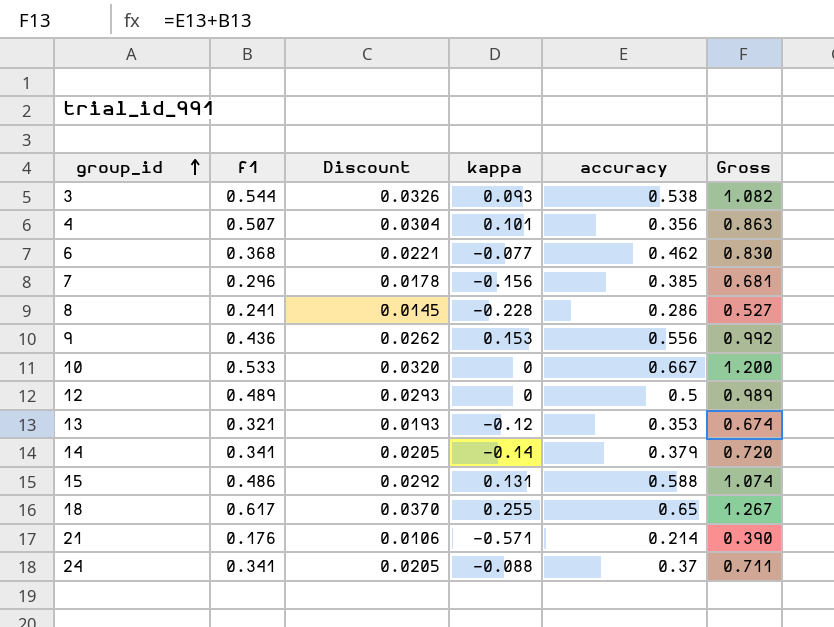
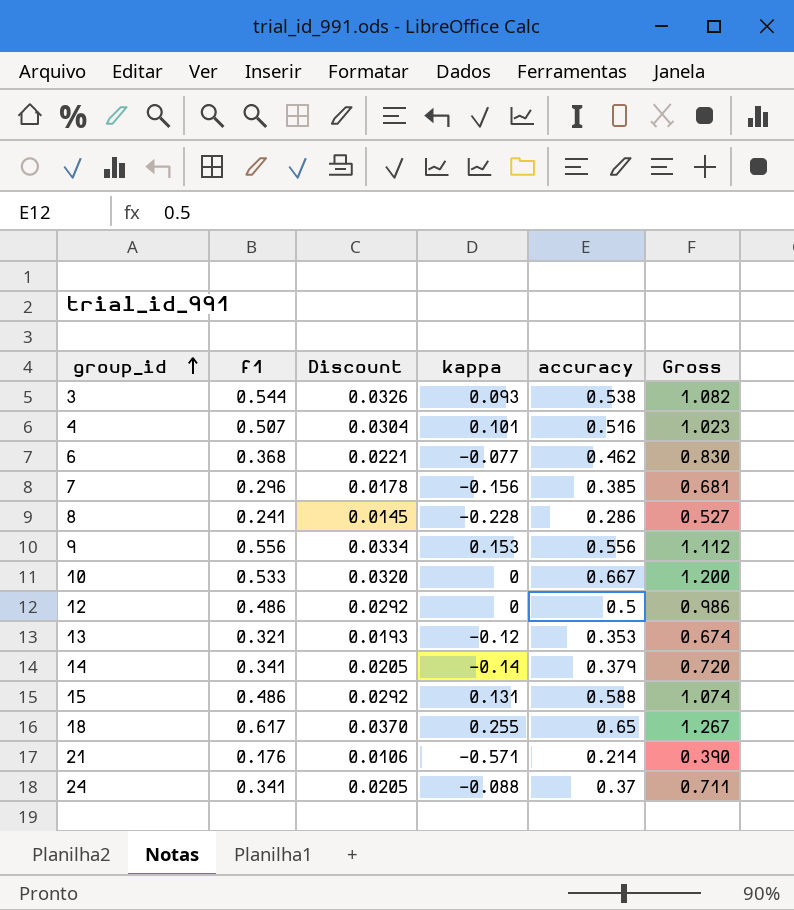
4 | accuracy: 0.356 -> 0.516
4 | Gross: 0.863 -> 1.023
9 | f1: 0.436 -> 0.556
9 | Discount: 0.0262 -> 0.0334
9 | Gross: 0.992 -> 1.112
12 | f1: 0.489 -> 0.486
12 | Discount: 0.0293 -> 0.0292
12 | Gross: 0.989 -> 0.986

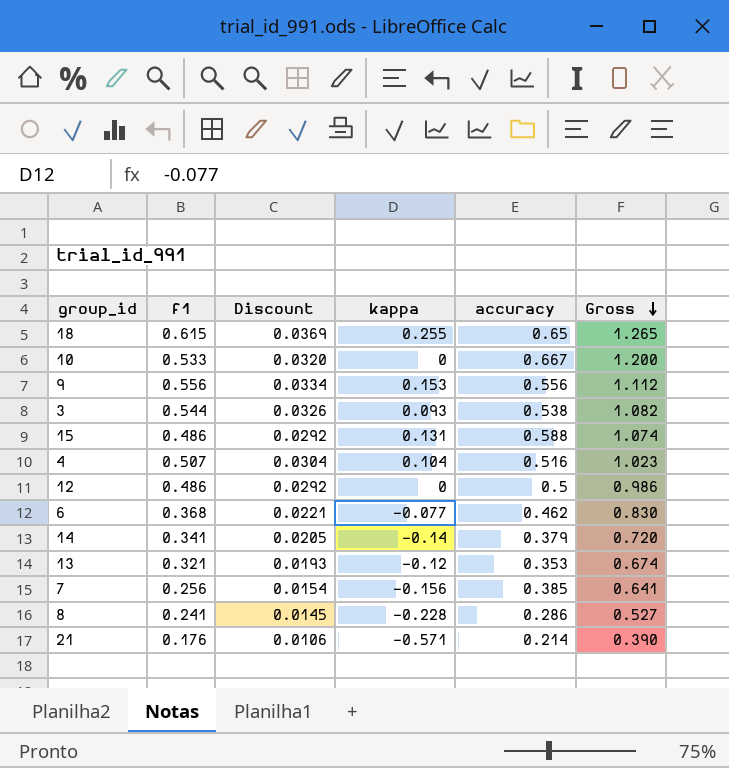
row order: group_id ascending -> Gross descending
row 24: 0.341 | 0.0205 | -0.088 | 0.37 | 0.711 -> none
18 | f1: 0.617 -> 0.615
18 | Discount: 0.0370 -> 0.0369
18 | Gross: 1.267 -> 1.265
4 | kappa: 0.101 -> 0.104
7 | f1: 0.296 -> 0.256
7 | Discount: 0.0178 -> 0.0154
7 | Gross: 0.681 -> 0.641

